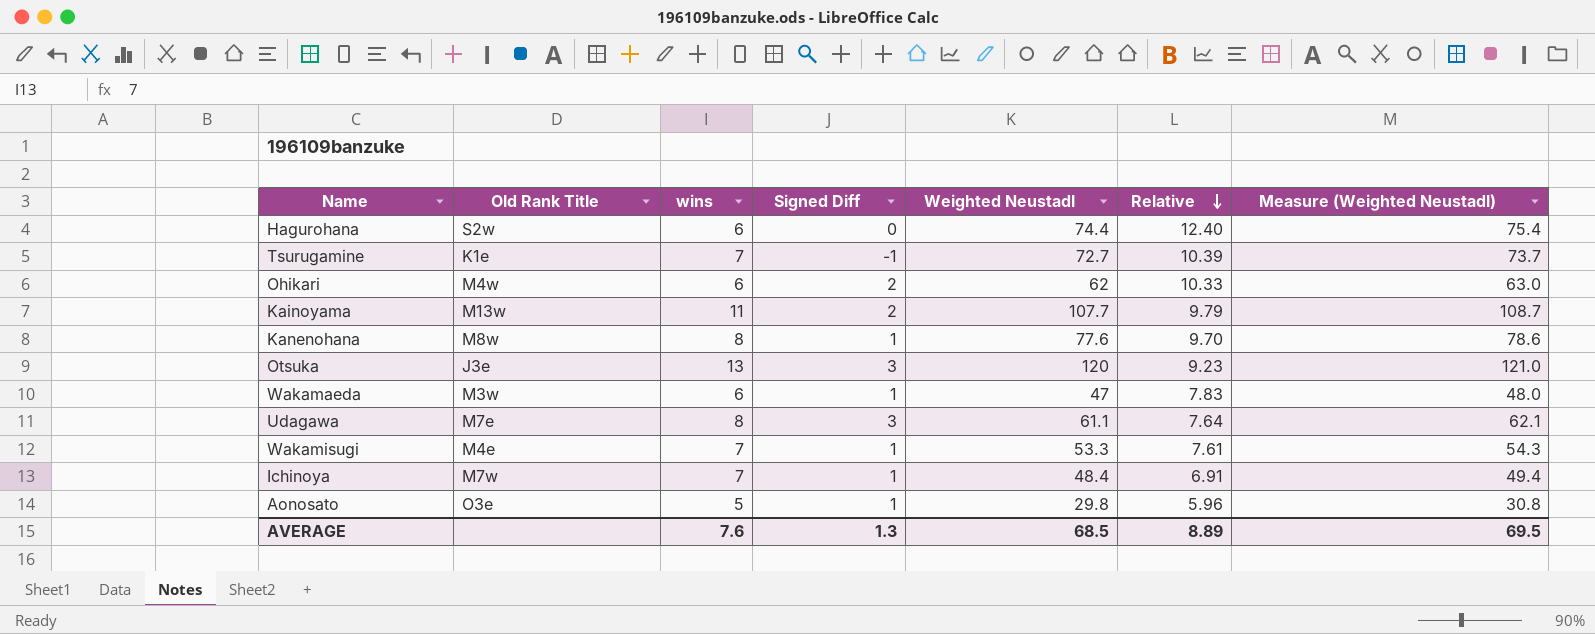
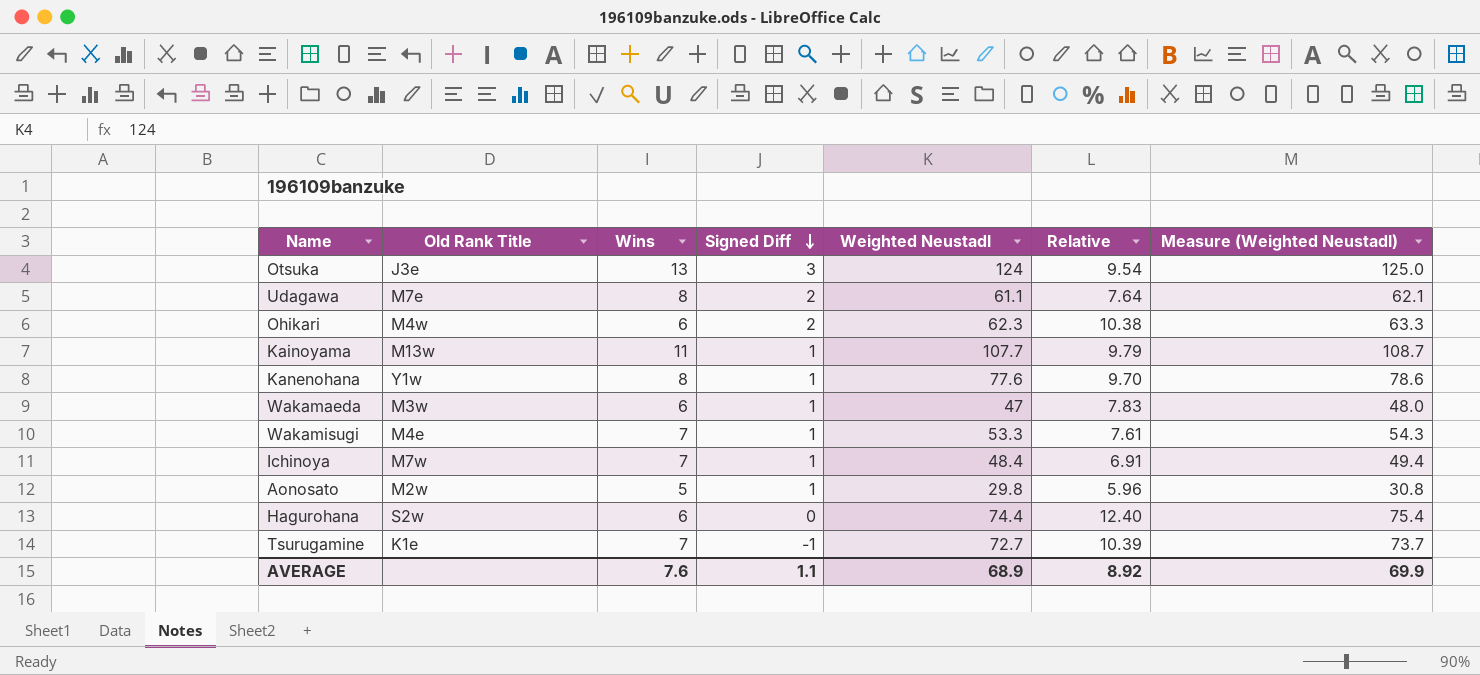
row order: Relative descending -> Signed Diff descending
column name: wins -> Wins
Otsuka | Weighted Neustadl: 120 -> 124
Otsuka | Relative: 9.23 -> 9.54
Otsuka | Measure (Weighted Neustadl): 121.0 -> 125.0
Udagawa | Signed Diff: 3 -> 2
Ohikari | Weighted Neustadl: 62 -> 62.3
Ohikari | Relative: 10.33 -> 10.38
Ohikari | Measure (Weighted Neustadl): 63.0 -> 63.3
Kainoyama | Signed Diff: 2 -> 1
Kanenohana | Old Rank Title: M8w -> Y1w
Aonosato | Old Rank Title: O3e -> M2w
AVERAGE | Signed Diff: 1.3 -> 1.1
AVERAGE | Weighted Neustadl: 68.5 -> 68.9
AVERAGE | Relative: 8.89 -> 8.92
AVERAGE | Measure (Weighted Neustadl): 69.5 -> 69.9

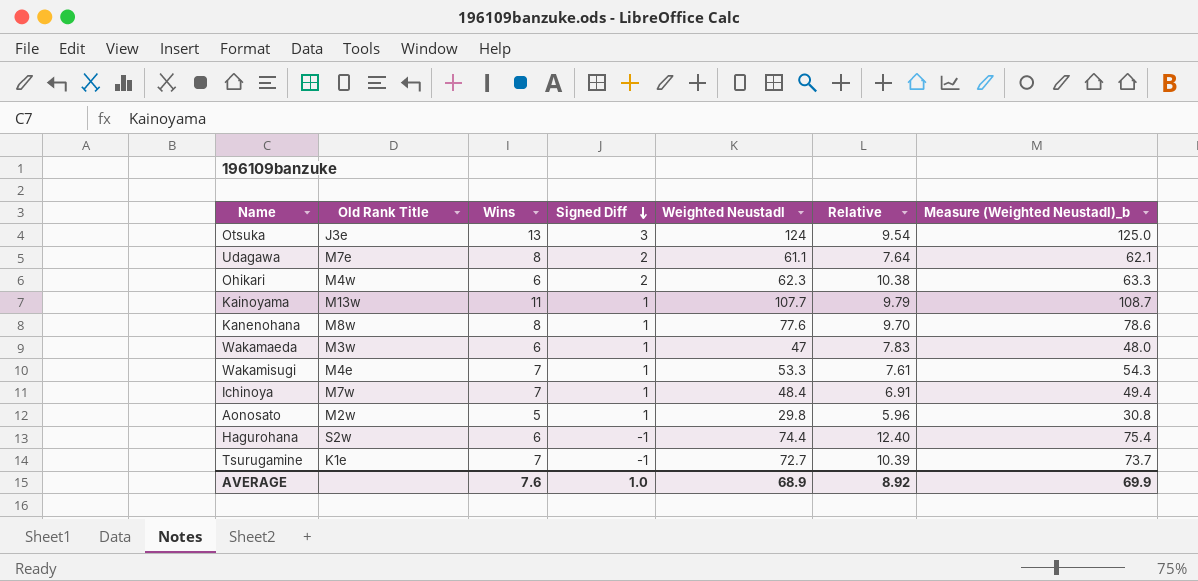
column name: Measure (Weighted Neustadl) -> Measure (Weighted Neustadl)_b
Kanenohana | Old Rank Title: Y1w -> M8w
Hagurohana | Signed Diff: 0 -> -1
AVERAGE | Signed Diff: 1.1 -> 1.0

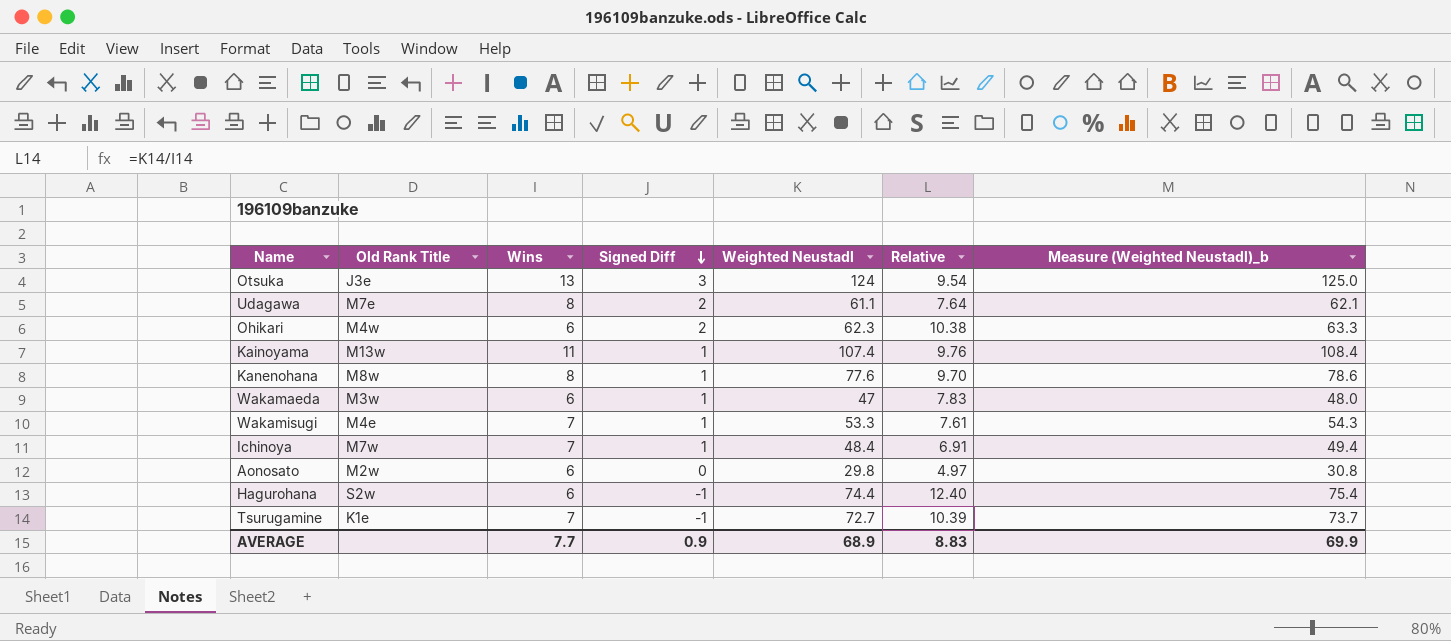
Kainoyama | Weighted Neustadl: 107.7 -> 107.4
Kainoyama | Relative: 9.79 -> 9.76
Kainoyama | Measure (Weighted Neustadl)_b: 108.7 -> 108.4
Aonosato | Wins: 5 -> 6
Aonosato | Signed Diff: 1 -> 0
Aonosato | Relative: 5.96 -> 4.97
AVERAGE | Wins: 7.6 -> 7.7
AVERAGE | Signed Diff: 1.0 -> 0.9
AVERAGE | Relative: 8.92 -> 8.83

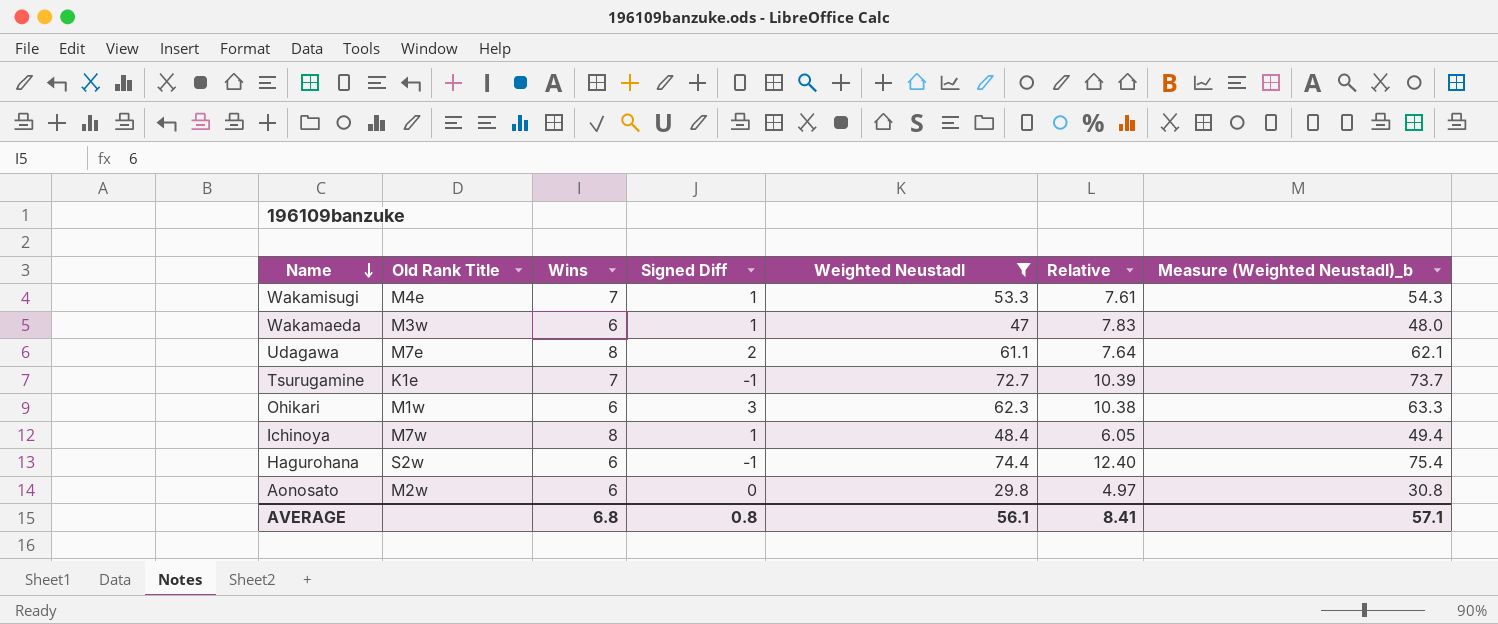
filter: none -> Weighted Neustadl <= 74.4
row order: Signed Diff descending -> Name descending
Ohikari | Old Rank Title: M4w -> M1w
Ohikari | Signed Diff: 2 -> 3
Ichinoya | Wins: 7 -> 8
Ichinoya | Relative: 6.91 -> 6.05
AVERAGE | Wins: 7.7 -> 6.8
AVERAGE | Signed Diff: 0.9 -> 0.8
AVERAGE | Weighted Neustadl: 68.9 -> 56.1
AVERAGE | Relative: 8.83 -> 8.41
AVERAGE | Measure (Weighted Neustadl)_b: 69.9 -> 57.1

